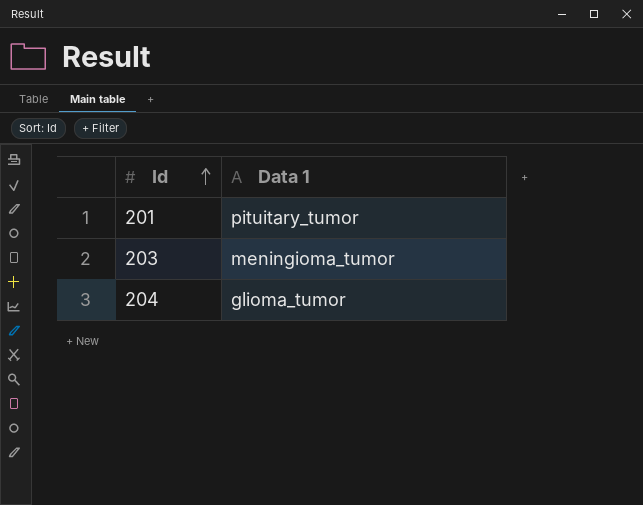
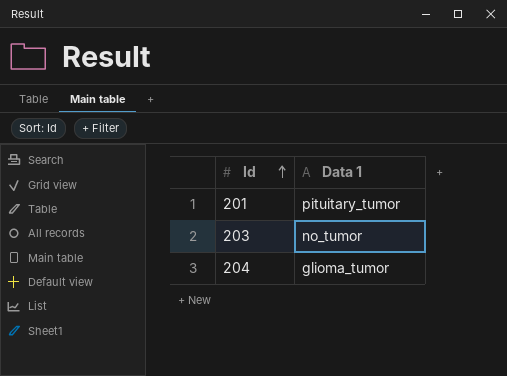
203 | Data 1: meningioma_tumor -> no_tumor

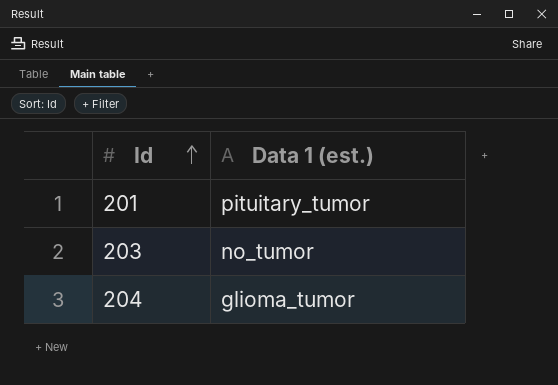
column name: Data 1 -> Data 1 (est.)

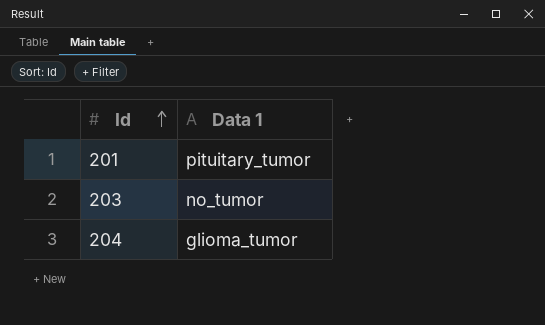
column name: Data 1 (est.) -> Data 1

